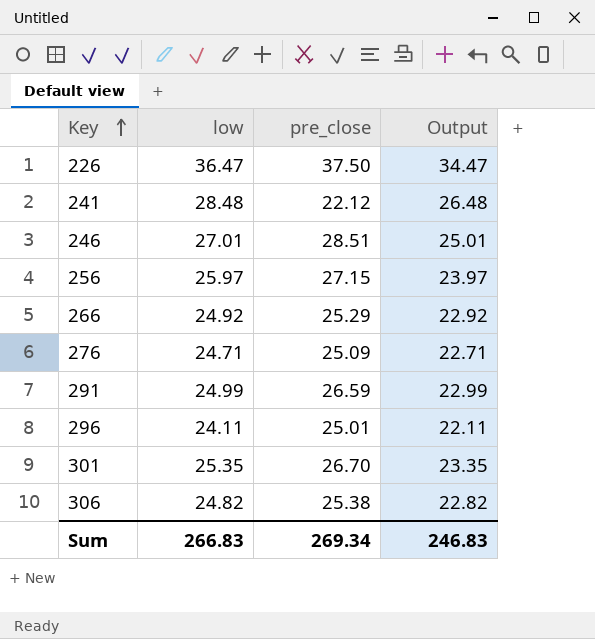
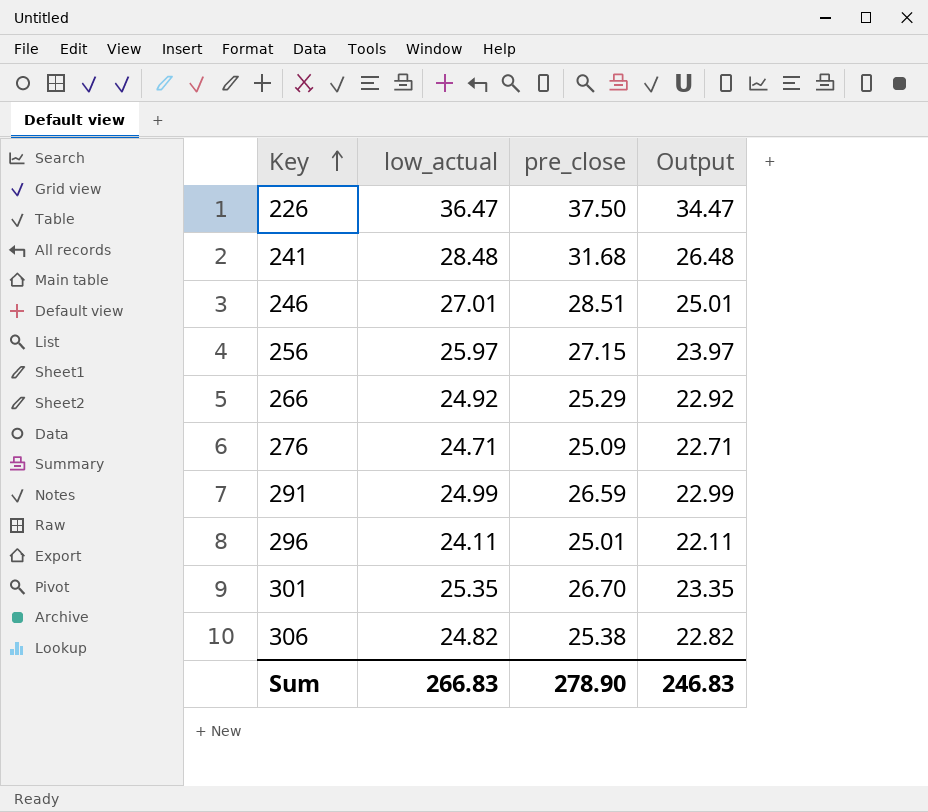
column name: low -> low_actual
241 | pre_close: 22.12 -> 31.68
Sum | pre_close: 269.34 -> 278.90

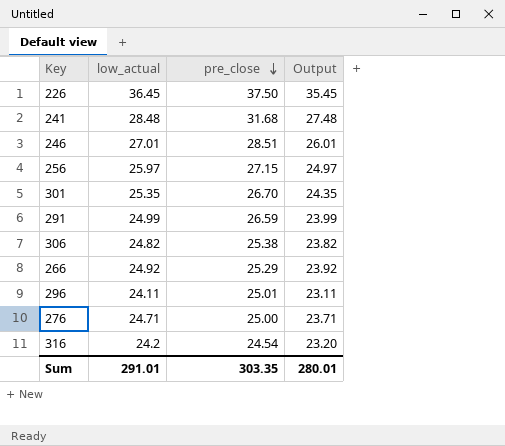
row order: Key ascending -> pre_close descending
column Output | formula: [low_actual] - 2 -> [low_actual] - 1
226 | low_actual: 36.47 -> 36.45
276 | pre_close: 25.09 -> 25.00
row 316: none -> 24.2 | 24.54 | 23.20
Sum | low_actual: 266.83 -> 291.01
Sum | pre_close: 278.90 -> 303.35
Sum | Output: 246.83 -> 280.01

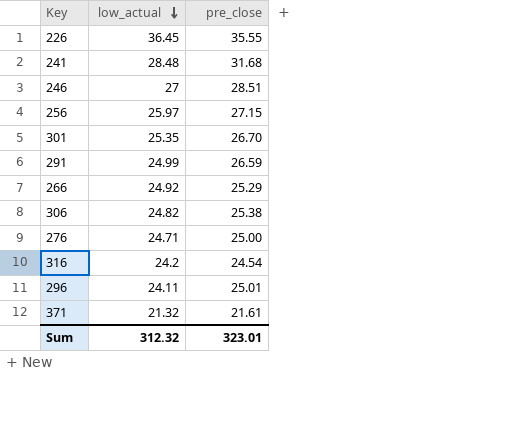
row order: pre_close descending -> low_actual descending
column Output | formula: [low_actual] - 1 -> none
226 | pre_close: 37.50 -> 35.55
246 | low_actual: 27.01 -> 27
row 371: none -> 21.32 | 21.61
Sum | low_actual: 291.01 -> 312.32
Sum | pre_close: 303.35 -> 323.01

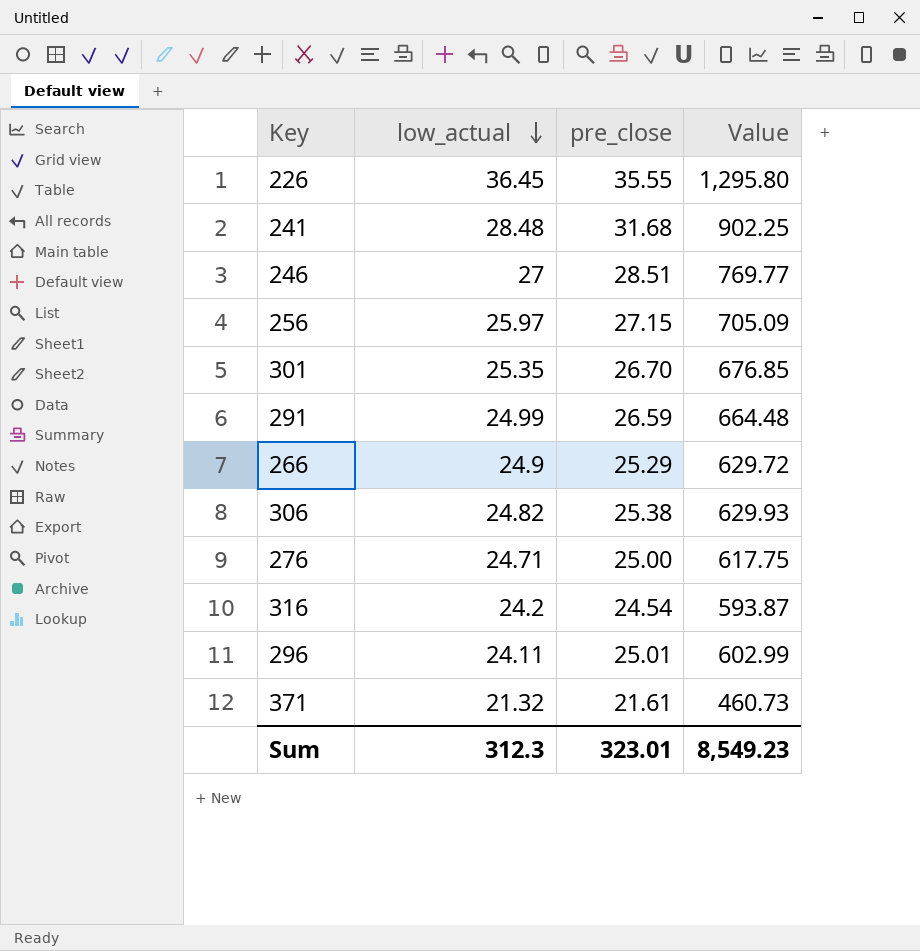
column Value | formula: none -> [low_actual] * [pre_close]
266 | low_actual: 24.92 -> 24.9
Sum | low_actual: 312.32 -> 312.3

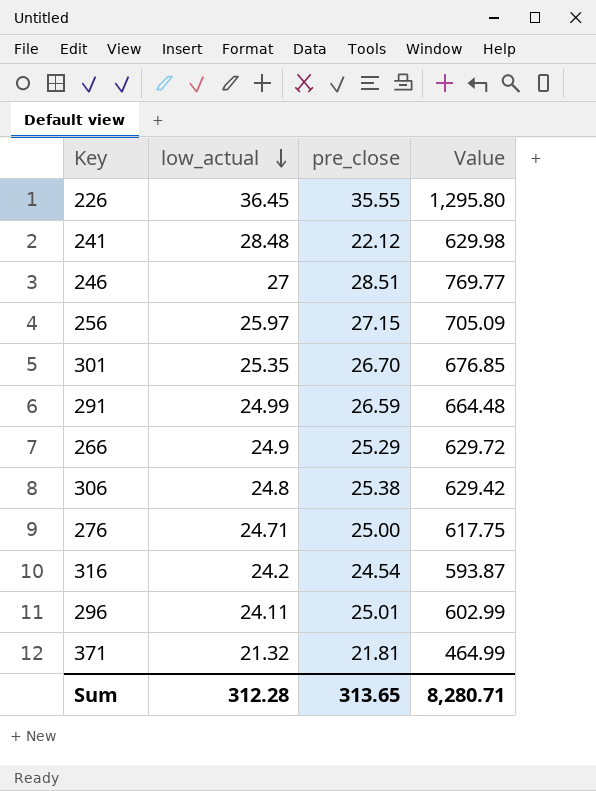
241 | pre_close: 31.68 -> 22.12
241 | Value: 902.25 -> 629.98
306 | low_actual: 24.82 -> 24.8
306 | Value: 629.93 -> 629.42
371 | pre_close: 21.61 -> 21.81
371 | Value: 460.73 -> 464.99
Sum | low_actual: 312.3 -> 312.28
Sum | pre_close: 323.01 -> 313.65
Sum | Value: 8,549.23 -> 8,280.71

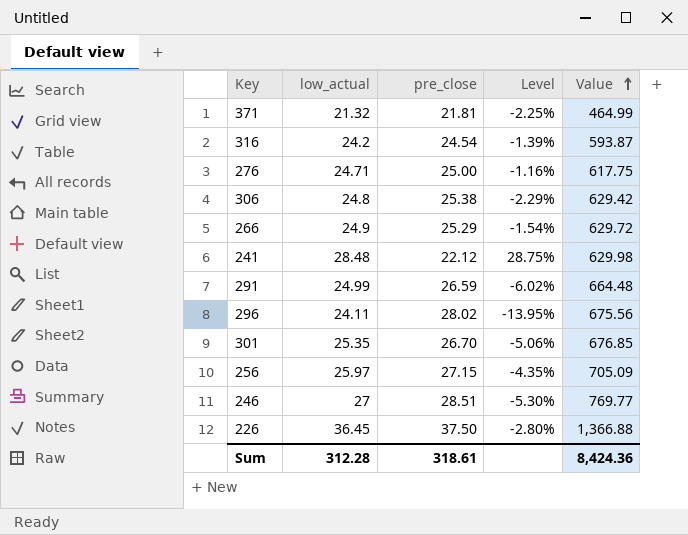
row order: low_actual descending -> Value ascending
column Level | formula: none -> ([low_actual] - [pre_close]) / [pre_close]
296 | pre_close: 25.01 -> 28.02
296 | Value: 602.99 -> 675.56
226 | pre_close: 35.55 -> 37.50
226 | Value: 1,295.80 -> 1,366.88
Sum | pre_close: 313.65 -> 318.61
Sum | Value: 8,280.71 -> 8,424.36

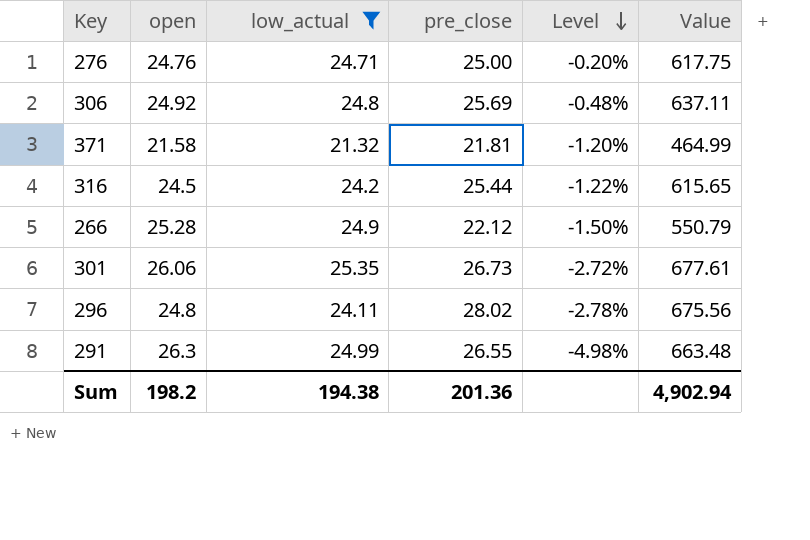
filter: none -> low_actual <= 25.35
row order: Value ascending -> Level descending
column open | position: none -> 2
column Level | formula: ([low_actual] - [pre_close]) / [pre_close] -> ([low_actual] - [open]) / [open]
306 | pre_close: 25.38 -> 25.69
306 | Value: 629.42 -> 637.11
316 | pre_close: 24.54 -> 25.44
316 | Value: 593.87 -> 615.65
266 | pre_close: 25.29 -> 22.12
266 | Value: 629.72 -> 550.79
301 | pre_close: 26.70 -> 26.73
301 | Value: 676.85 -> 677.61
291 | pre_close: 26.59 -> 26.55
291 | Value: 664.48 -> 663.48
Sum | low_actual: 312.28 -> 194.38
Sum | pre_close: 318.61 -> 201.36
Sum | Value: 8,424.36 -> 4,902.94

